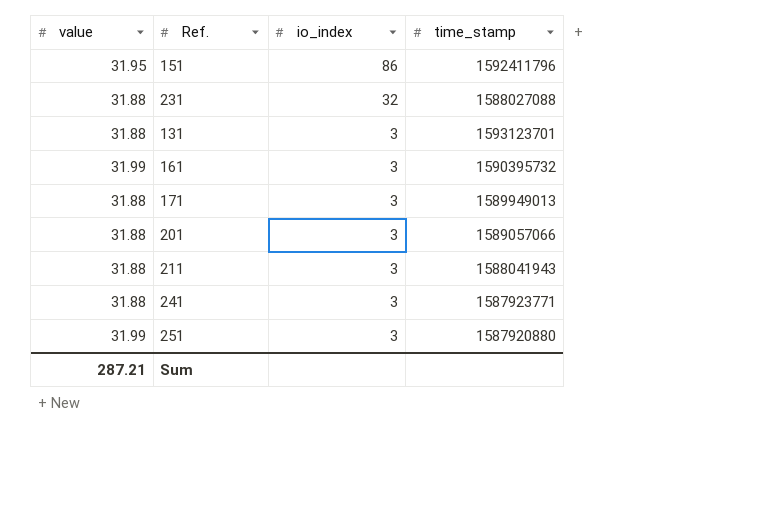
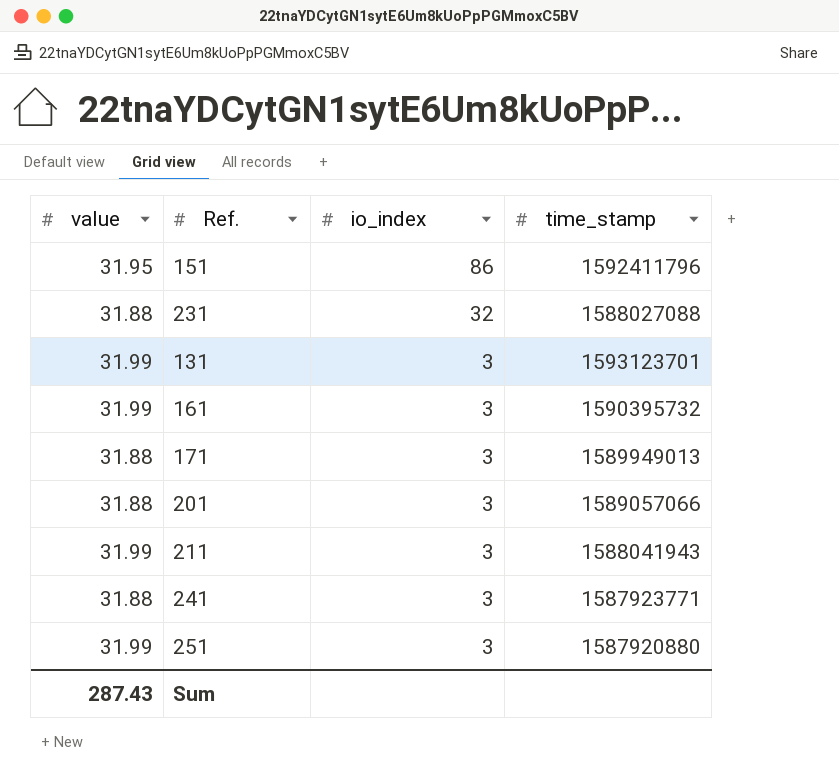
131 | value: 31.88 -> 31.99
211 | value: 31.88 -> 31.99
Sum | value: 287.21 -> 287.43

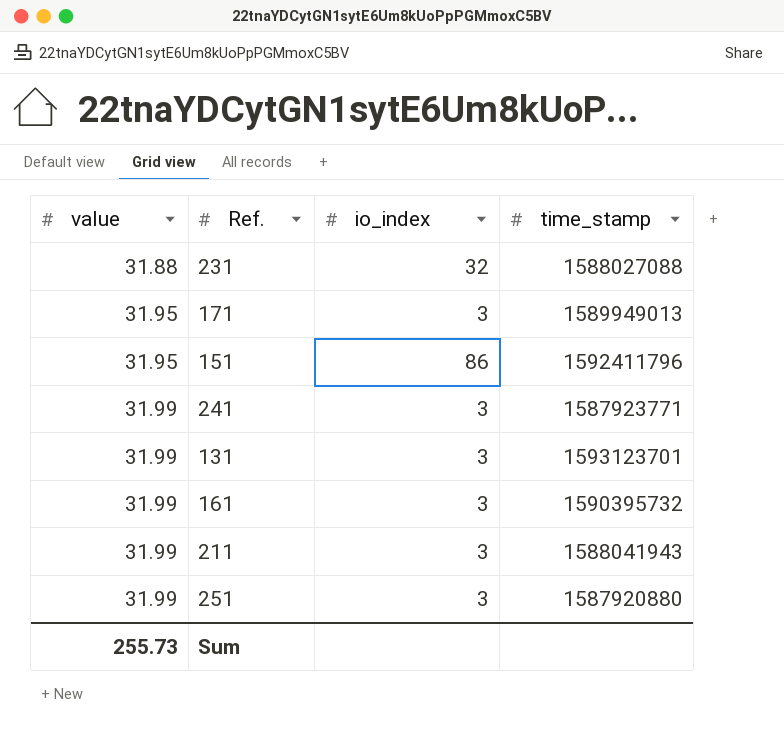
row order: io_index descending -> value ascending
row 201: 31.88 | 3 | 1589057066 -> none
171 | value: 31.88 -> 31.95
241 | value: 31.88 -> 31.99
Sum | value: 287.43 -> 255.73

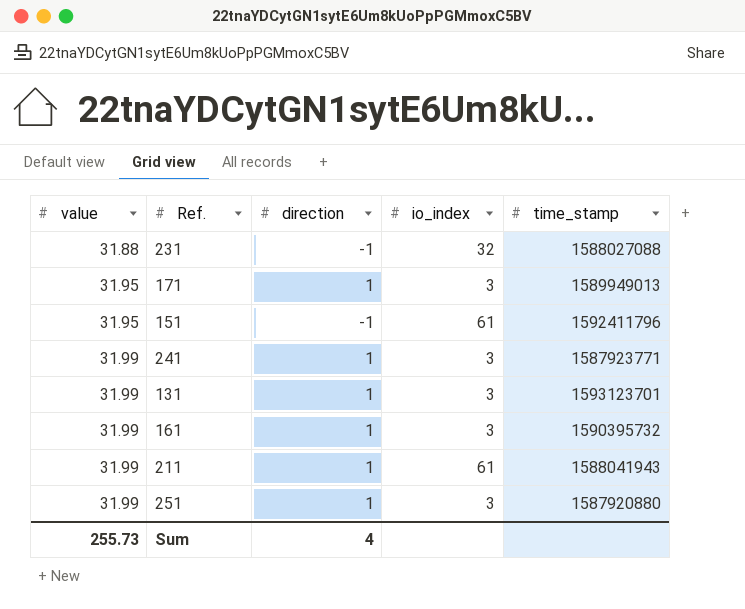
column direction | position: none -> 3
151 | io_index: 86 -> 61
211 | io_index: 3 -> 61

